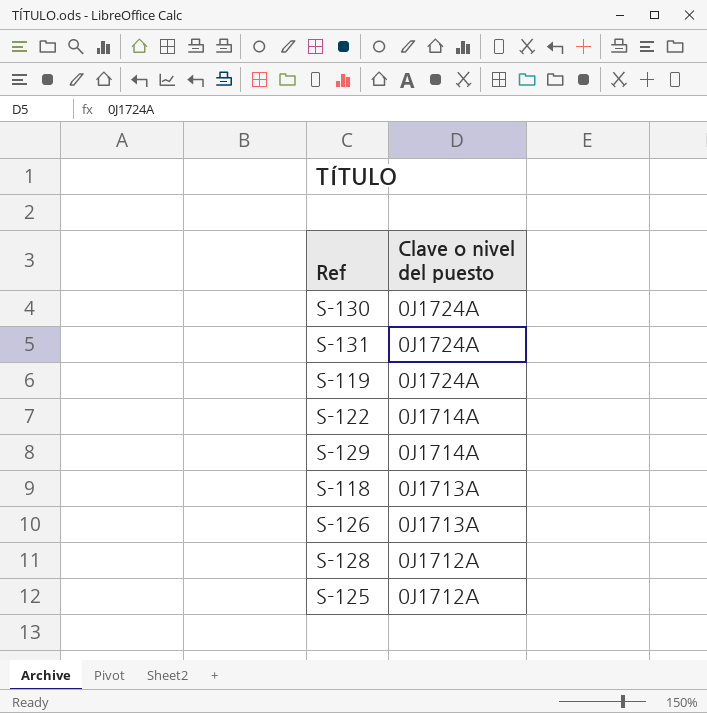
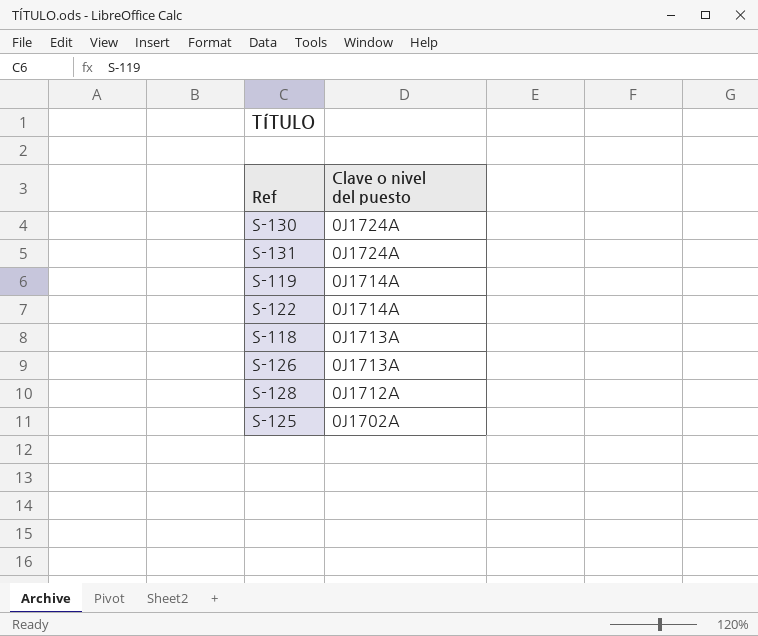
row S-129: 0J1714A -> none
S-119 | Clave o nivel del puesto: 0J1724A -> 0J1714A
S-125 | Clave o nivel del puesto: 0J1712A -> 0J1702A

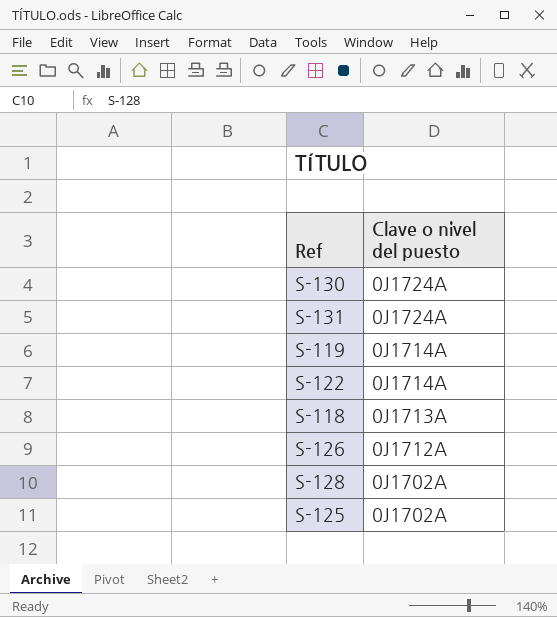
S-126 | Clave o nivel del puesto: 0J1713A -> 0J1712A
S-128 | Clave o nivel del puesto: 0J1712A -> 0J1702A

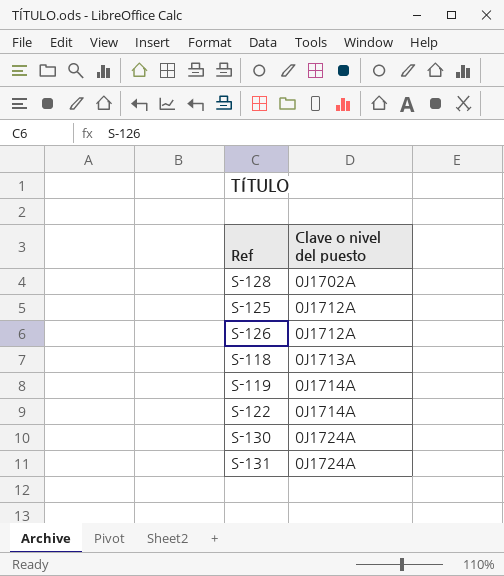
row order: Clave o nivel del puesto descending -> Clave o nivel del puesto ascending
S-125 | Clave o nivel del puesto: 0J1702A -> 0J1712A

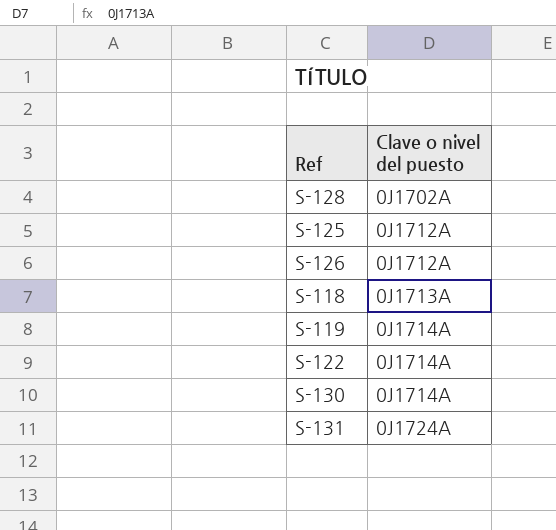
S-130 | Clave o nivel del puesto: 0J1724A -> 0J1714A

